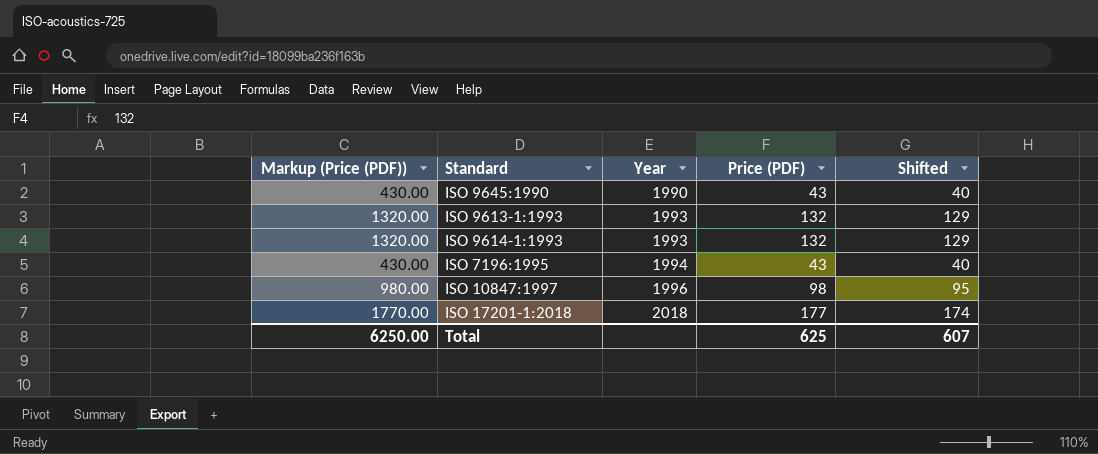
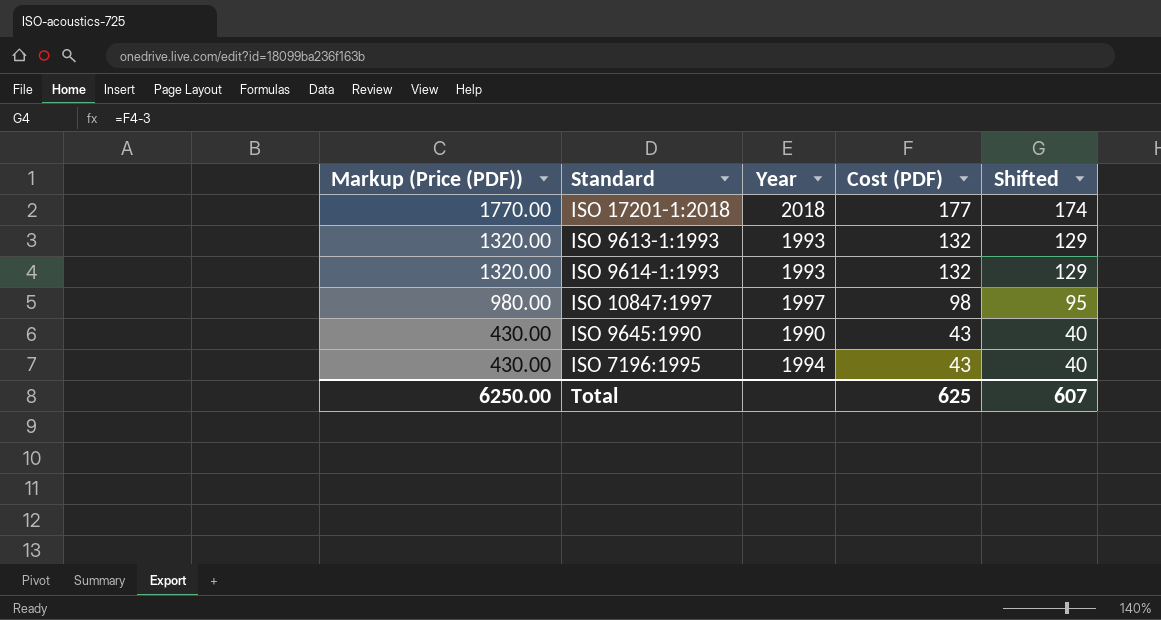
row order: Year ascending -> Markup (Price (PDF)) descending
column name: Price (PDF) -> Cost (PDF)
ISO 10847:1997 | Year: 1996 -> 1997

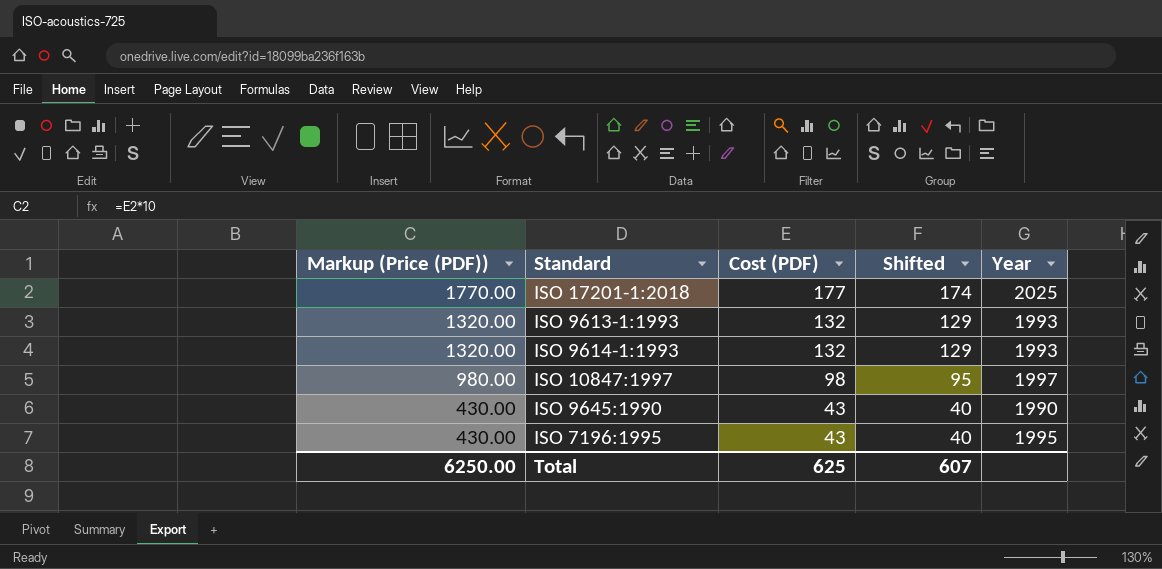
column Year | position: 3 -> 5
ISO 17201-1:2018 | Year: 2018 -> 2025
ISO 7196:1995 | Year: 1994 -> 1995

